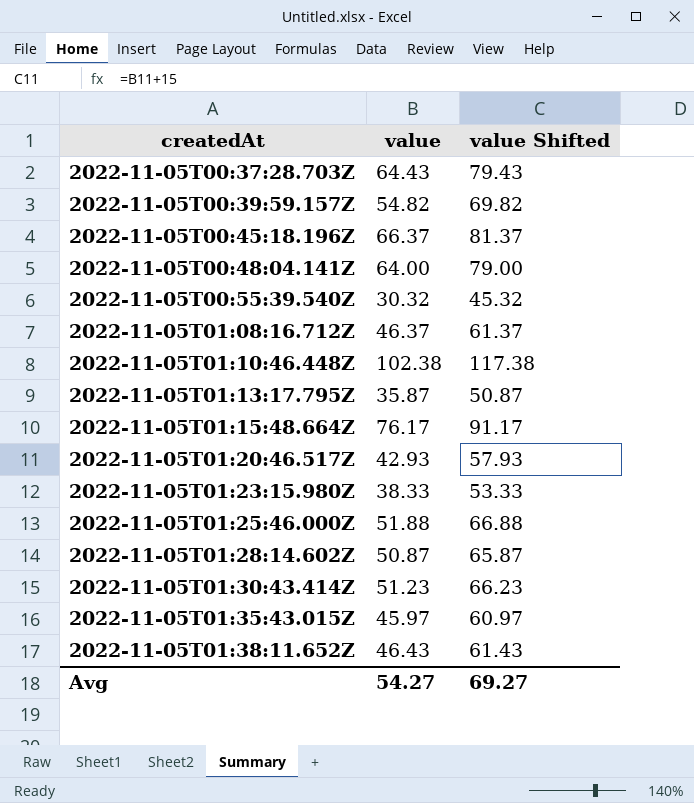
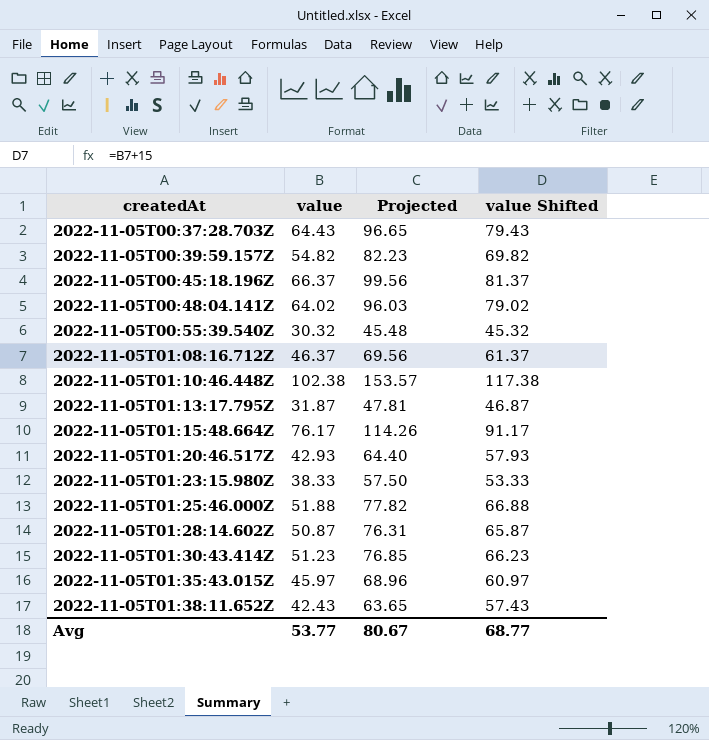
column Projected | formula: none -> [value] * 1.5
2022-11-05T00:48:04.141Z | value: 64.00 -> 64.02
2022-11-05T00:48:04.141Z | value Shifted: 79.00 -> 79.02
2022-11-05T01:13:17.795Z | value: 35.87 -> 31.87
2022-11-05T01:13:17.795Z | value Shifted: 50.87 -> 46.87
2022-11-05T01:38:11.652Z | value: 46.43 -> 42.43
2022-11-05T01:38:11.652Z | value Shifted: 61.43 -> 57.43
Avg | value: 54.27 -> 53.77
Avg | value Shifted: 69.27 -> 68.77

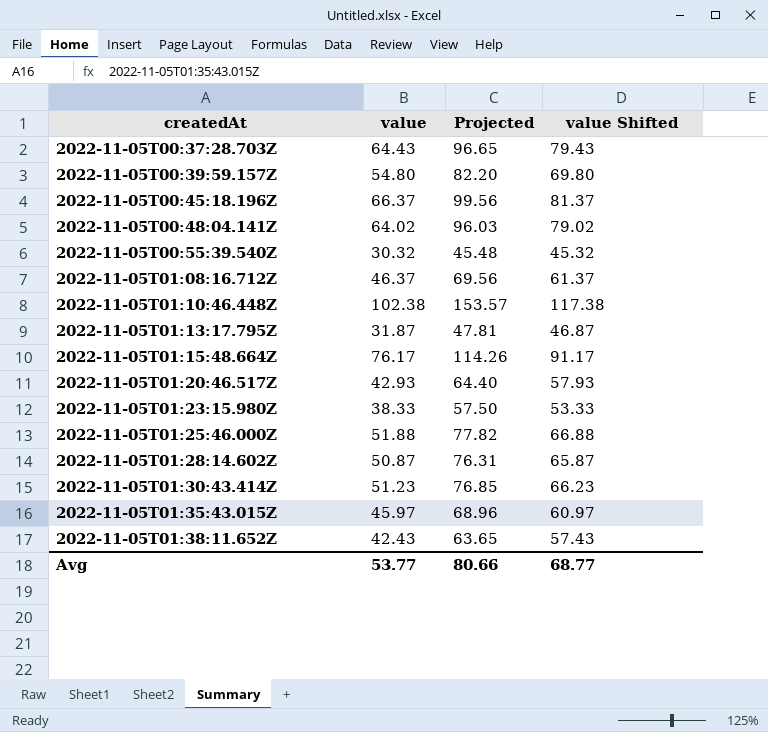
2022-11-05T00:39:59.157Z | value: 54.82 -> 54.80
2022-11-05T00:39:59.157Z | Projected: 82.23 -> 82.20
2022-11-05T00:39:59.157Z | value Shifted: 69.82 -> 69.80
Avg | Projected: 80.67 -> 80.66

